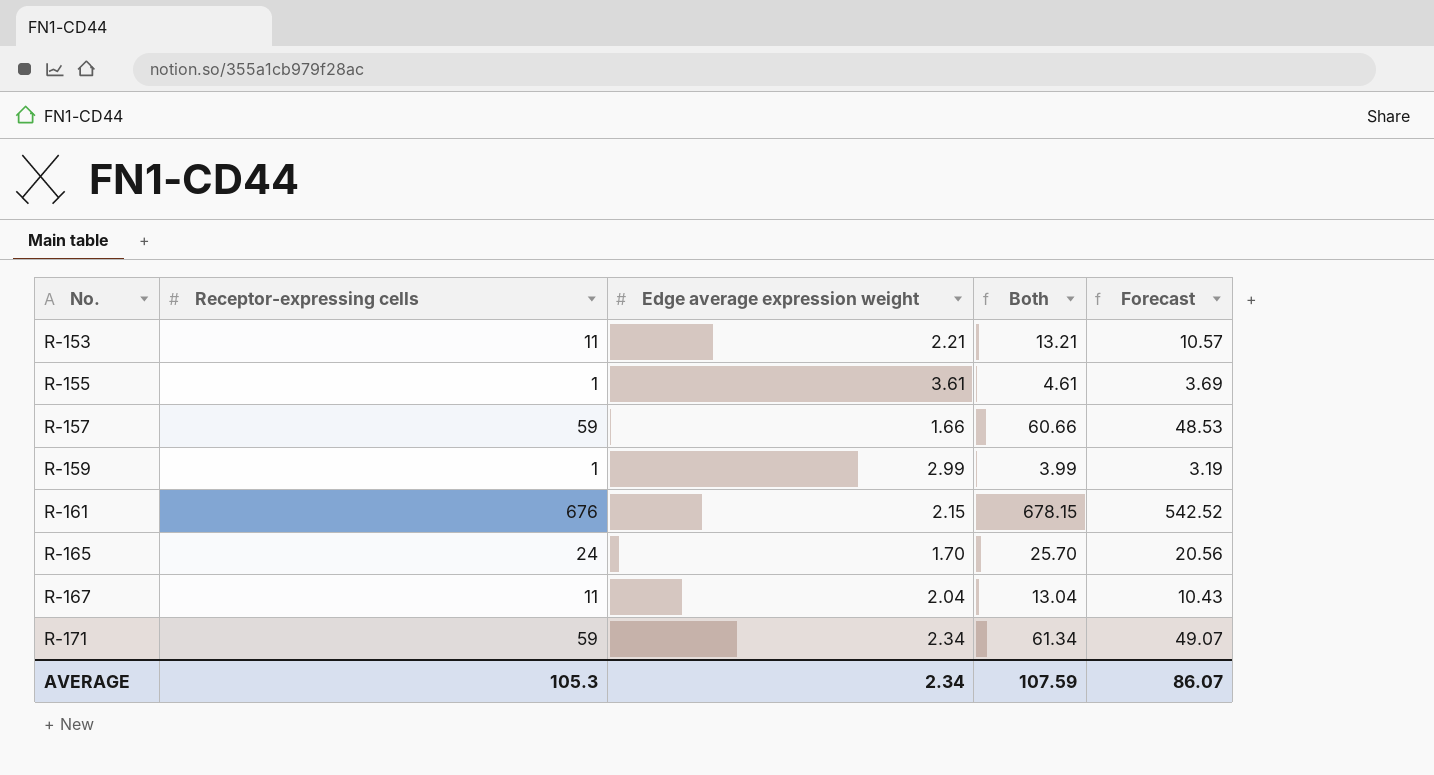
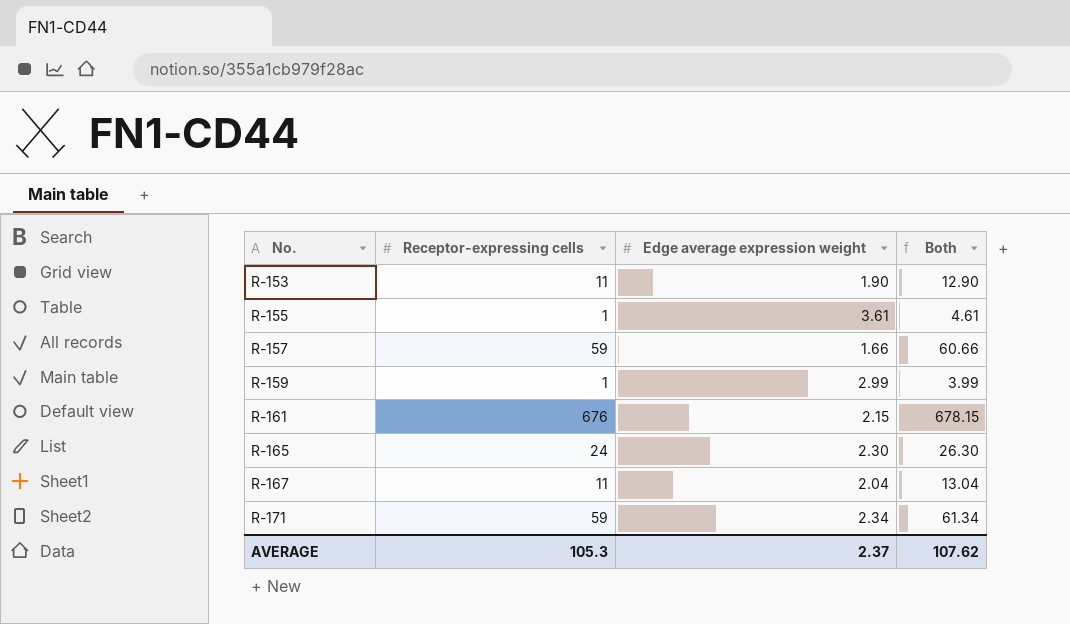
column Forecast | formula: [Both] * 0.8 -> none
R-153 | Edge average expression weight: 2.21 -> 1.90
R-153 | Both: 13.21 -> 12.90
R-165 | Edge average expression weight: 1.70 -> 2.30
R-165 | Both: 25.70 -> 26.30
AVERAGE | Edge average expression weight: 2.34 -> 2.37
AVERAGE | Both: 107.59 -> 107.62

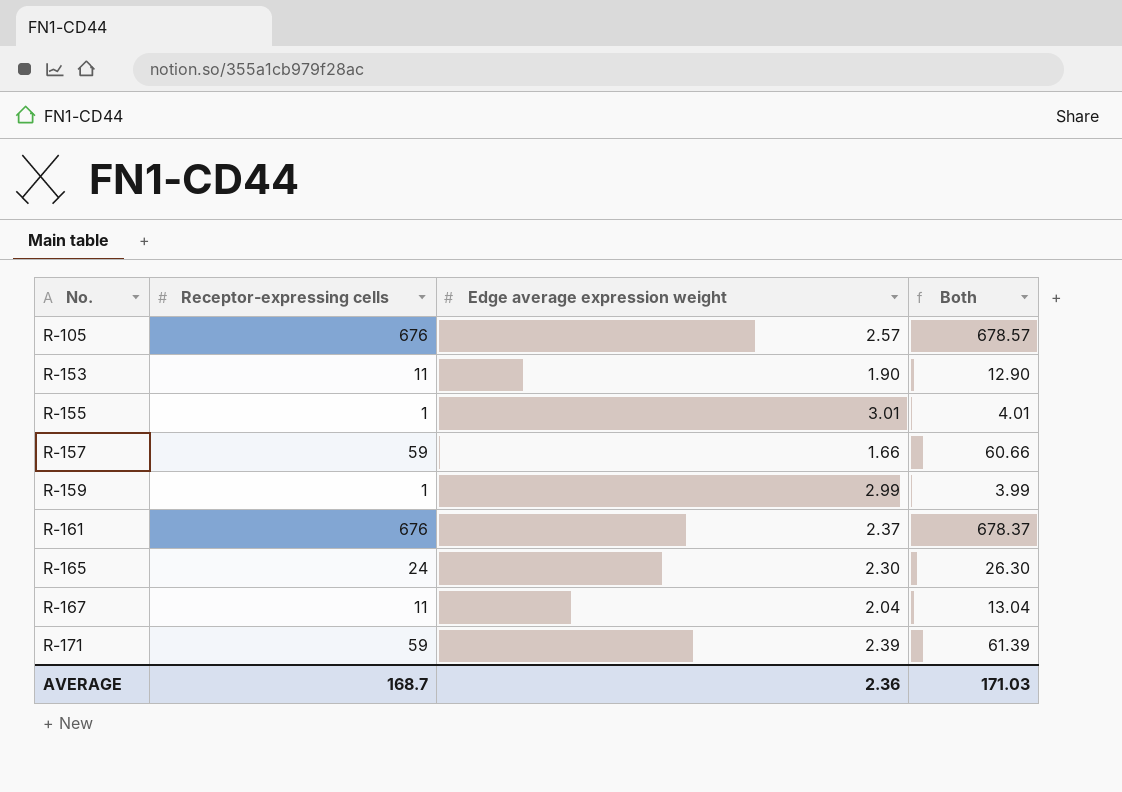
row R-105: none -> 676 | 2.57 | 678.57
R-155 | Edge average expression weight: 3.61 -> 3.01
R-155 | Both: 4.61 -> 4.01
R-161 | Edge average expression weight: 2.15 -> 2.37
R-161 | Both: 678.15 -> 678.37
R-171 | Edge average expression weight: 2.34 -> 2.39
R-171 | Both: 61.34 -> 61.39
AVERAGE | Receptor-expressing cells: 105.3 -> 168.7
AVERAGE | Edge average expression weight: 2.37 -> 2.36
AVERAGE | Both: 107.62 -> 171.03

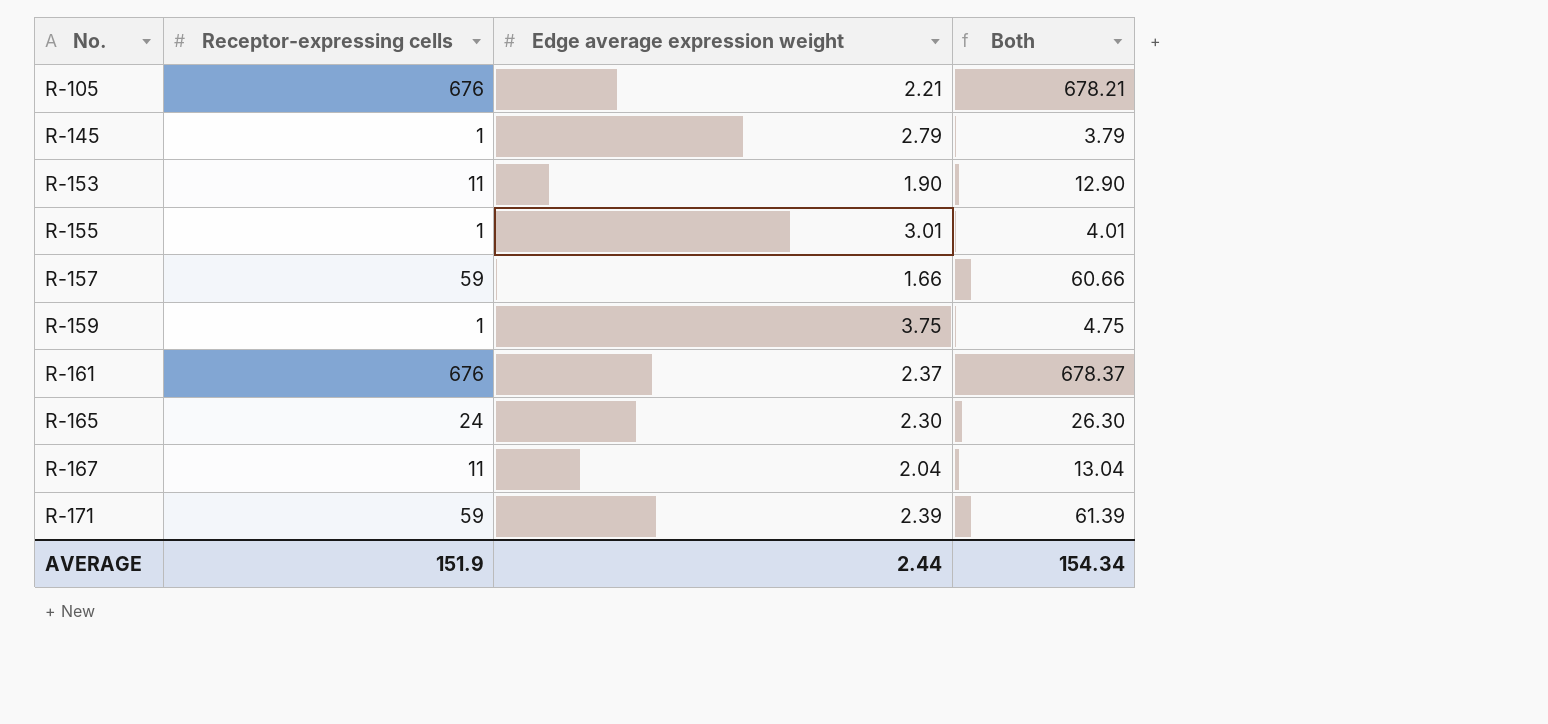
R-105 | Edge average expression weight: 2.57 -> 2.21
R-105 | Both: 678.57 -> 678.21
row R-145: none -> 1 | 2.79 | 3.79
R-159 | Edge average expression weight: 2.99 -> 3.75
R-159 | Both: 3.99 -> 4.75
AVERAGE | Receptor-expressing cells: 168.7 -> 151.9
AVERAGE | Edge average expression weight: 2.36 -> 2.44
AVERAGE | Both: 171.03 -> 154.34

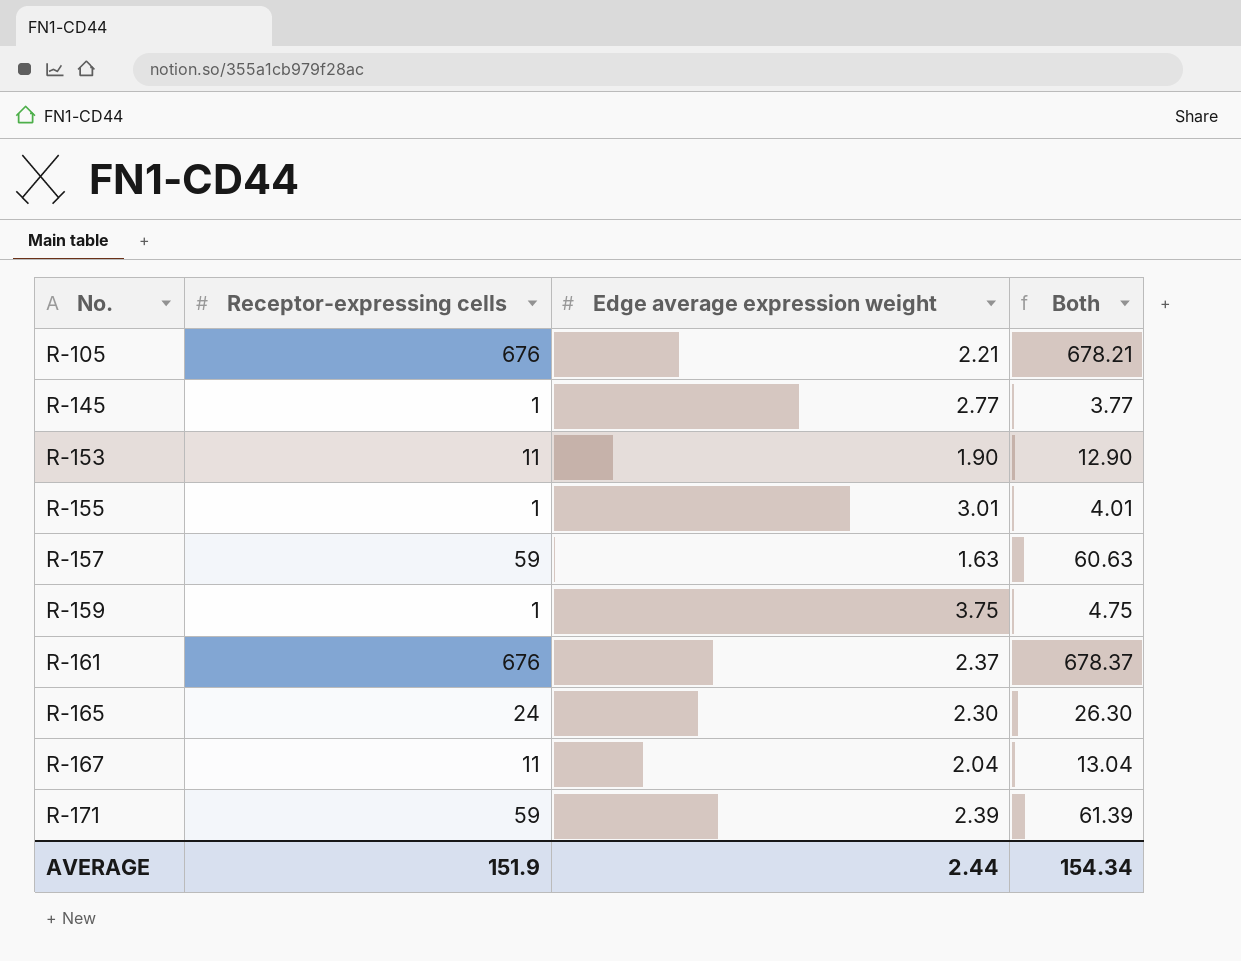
R-145 | Edge average expression weight: 2.79 -> 2.77
R-145 | Both: 3.79 -> 3.77
R-157 | Edge average expression weight: 1.66 -> 1.63
R-157 | Both: 60.66 -> 60.63

